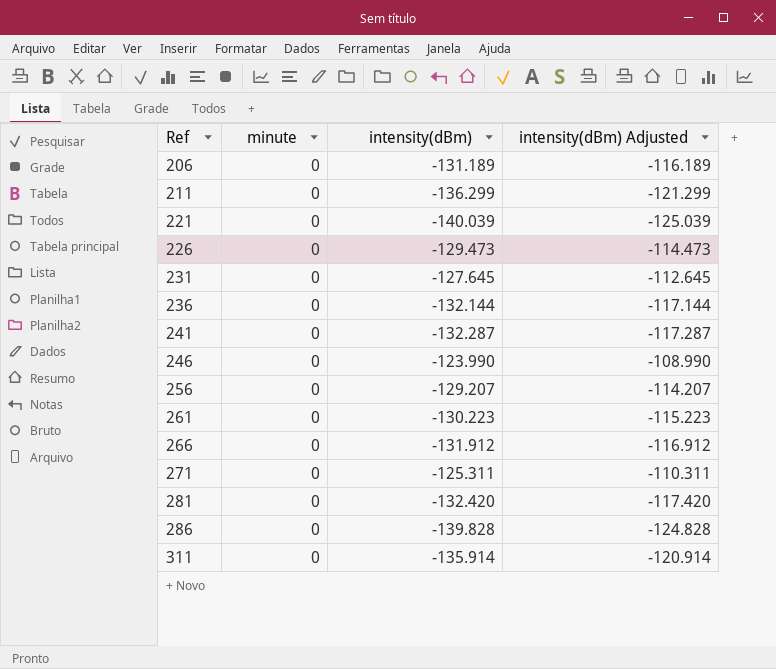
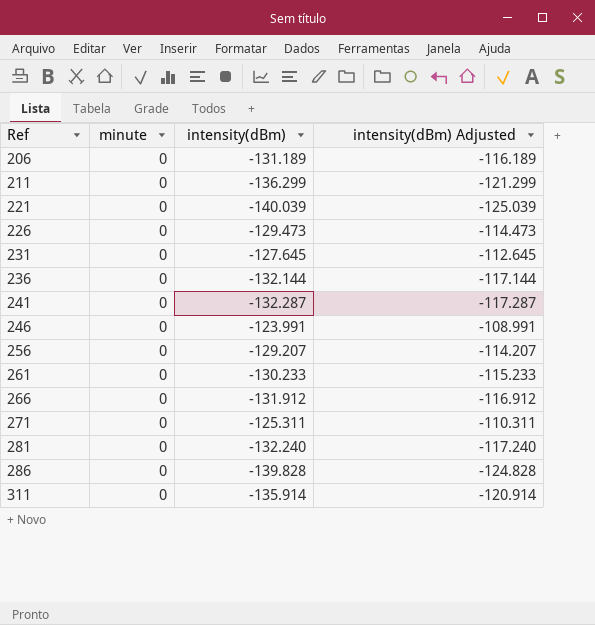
246 | intensity(dBm): -123.990 -> -123.991
246 | intensity(dBm) Adjusted: -108.990 -> -108.991
261 | intensity(dBm): -130.223 -> -130.233
261 | intensity(dBm) Adjusted: -115.223 -> -115.233
281 | intensity(dBm): -132.420 -> -132.240
281 | intensity(dBm) Adjusted: -117.420 -> -117.240

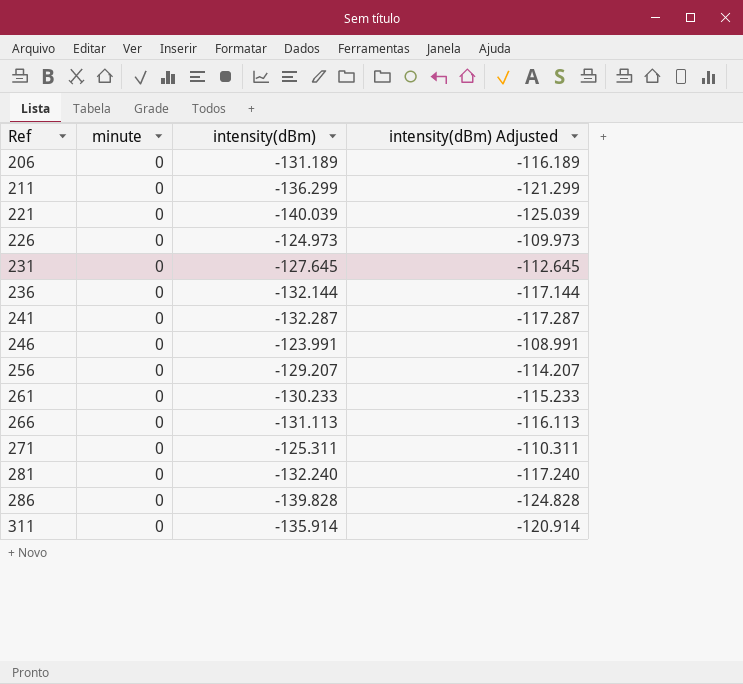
226 | intensity(dBm): -129.473 -> -124.973
226 | intensity(dBm) Adjusted: -114.473 -> -109.973
266 | intensity(dBm): -131.912 -> -131.113
266 | intensity(dBm) Adjusted: -116.912 -> -116.113

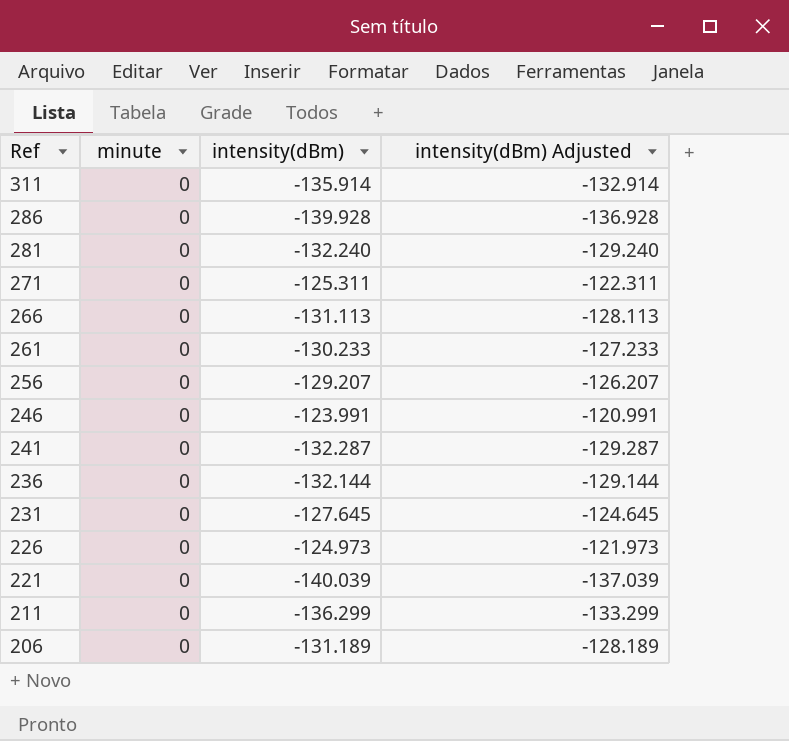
row order: Ref ascending -> Ref descending
column intensity(dBm) Adjusted | formula: [intensity(dBm)] + 15 -> [intensity(dBm)] + 3
286 | intensity(dBm): -139.828 -> -139.928

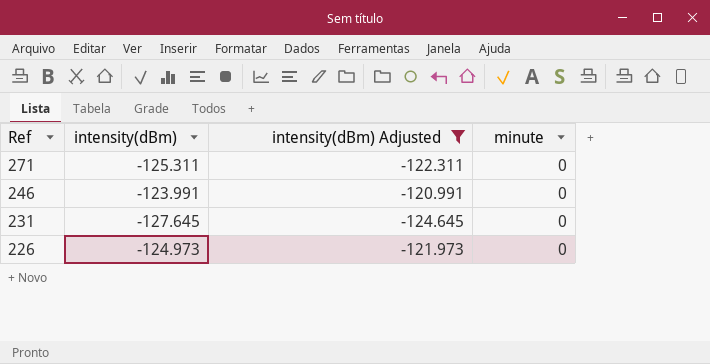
filter: none -> intensity(dBm) Adjusted >= -124.645
column minute | position: 2 -> 4

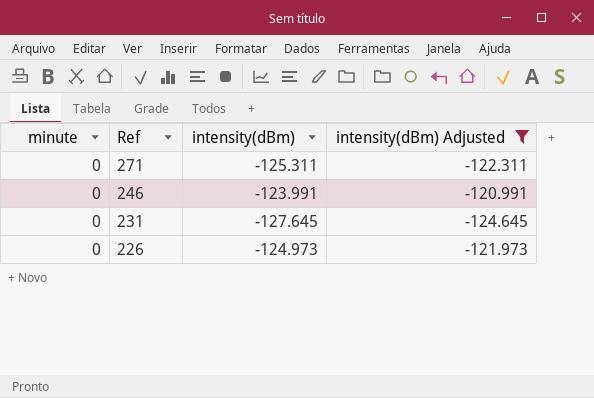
column minute | position: 4 -> 1

